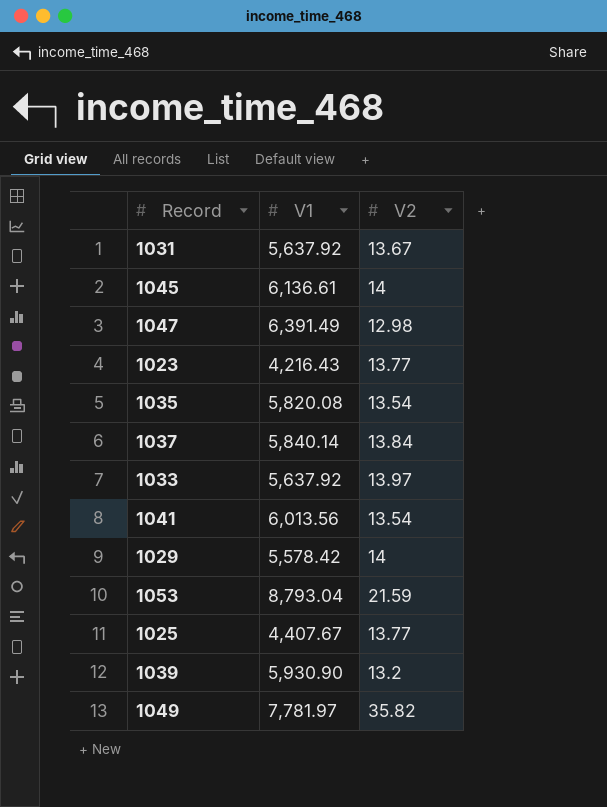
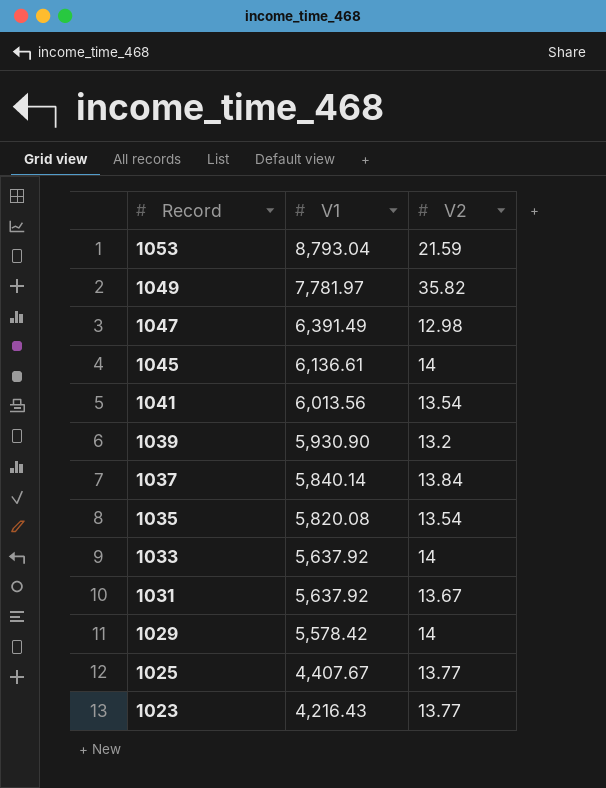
row order: none -> Record descending
1033 | V2: 13.97 -> 14

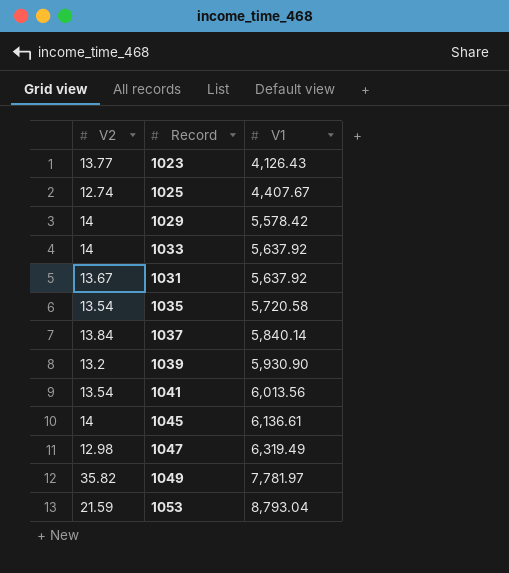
row order: Record descending -> V1 ascending
column V2 | position: 3 -> 1
1023 | V1: 4,216.43 -> 4,126.43
1025 | V2: 13.77 -> 12.74
1035 | V1: 5,820.08 -> 5,720.58
1047 | V1: 6,391.49 -> 6,319.49

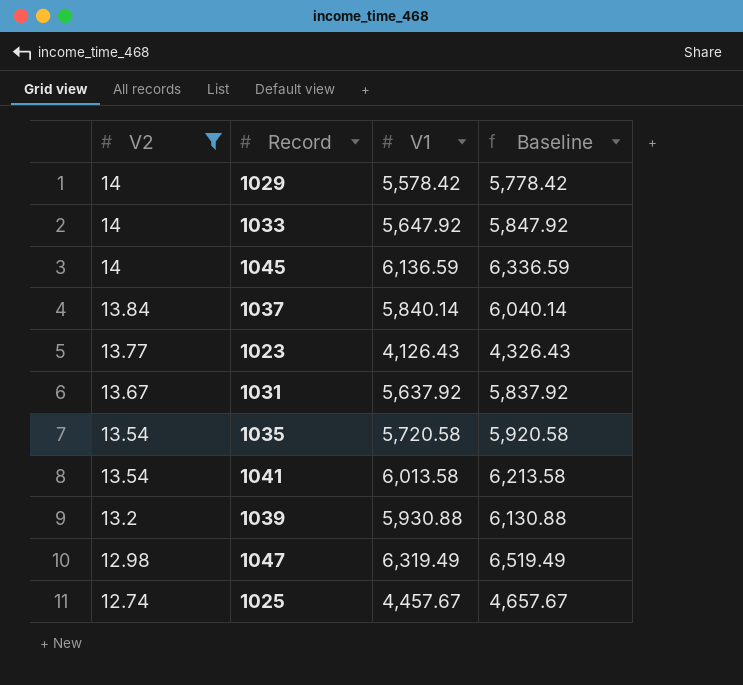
filter: none -> V2 <= 14
row order: V1 ascending -> V2 descending
column Baseline | formula: none -> [V1] + 200
1033 | V1: 5,637.92 -> 5,647.92
1045 | V1: 6,136.61 -> 6,136.59
1041 | V1: 6,013.56 -> 6,013.58
1039 | V1: 5,930.90 -> 5,930.88
1025 | V1: 4,407.67 -> 4,457.67

